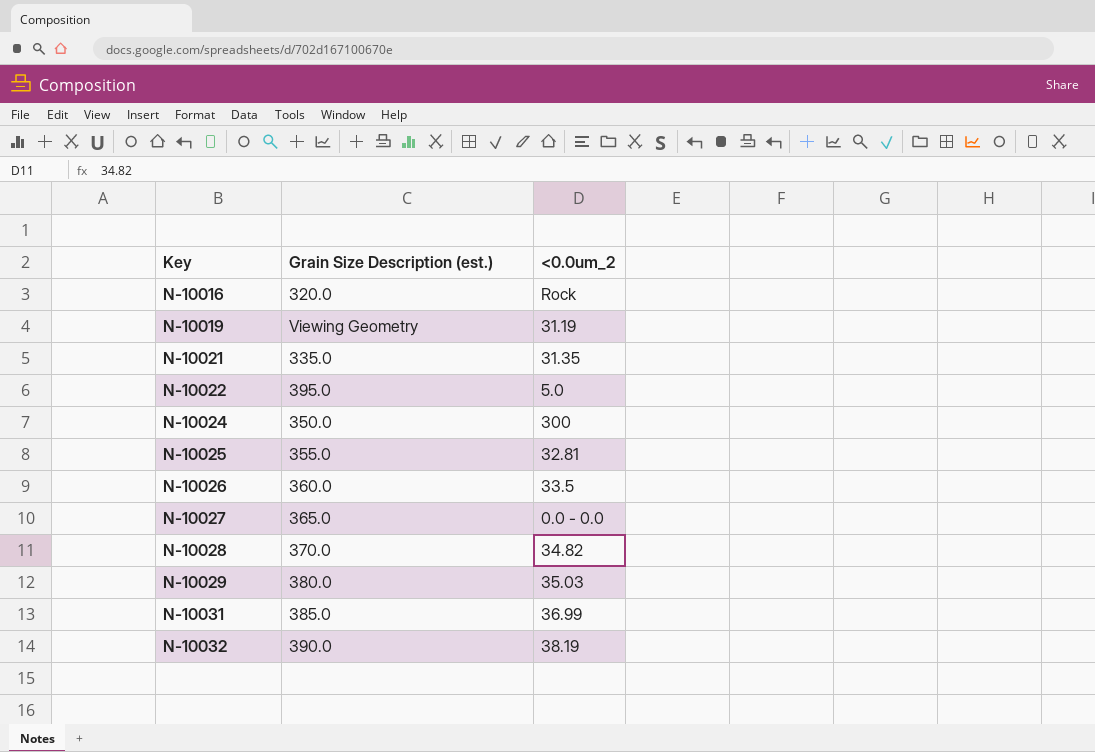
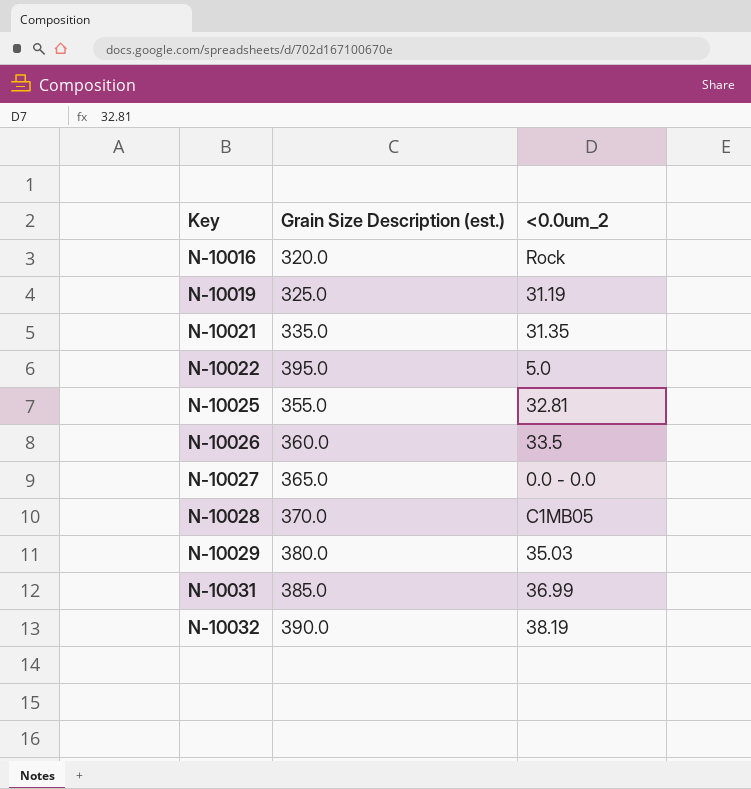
row N-10024: 350.0 | 300 -> none
N-10019 | Grain Size Description (est.): Viewing Geometry -> 325.0
N-10028 | <0.0um_2: 34.82 -> C1MB05

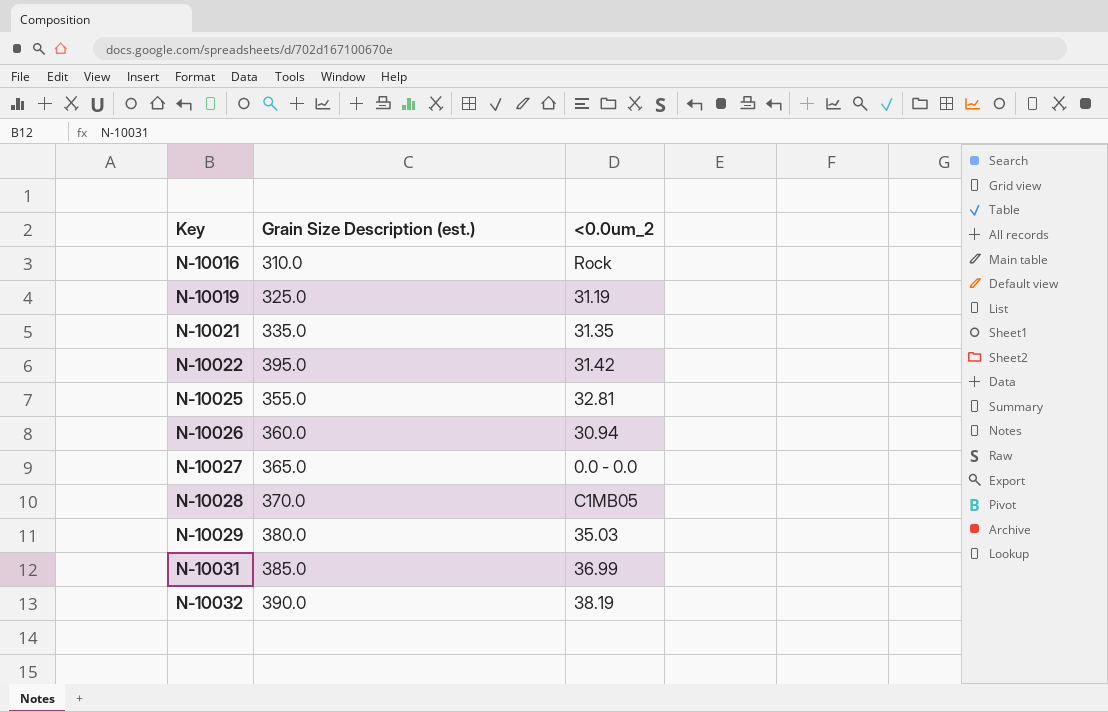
N-10016 | Grain Size Description (est.): 320.0 -> 310.0
N-10022 | <0.0um_2: 5.0 -> 31.42
N-10026 | <0.0um_2: 33.5 -> 30.94

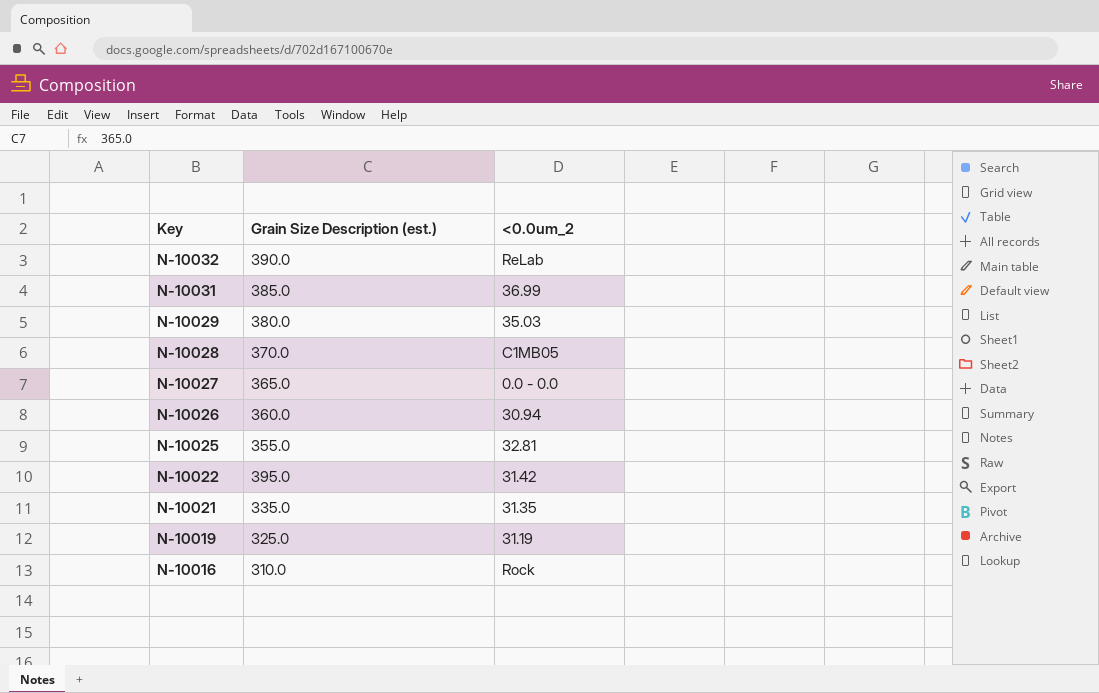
row order: Key ascending -> Key descending
N-10032 | <0.0um_2: 38.19 -> ReLab

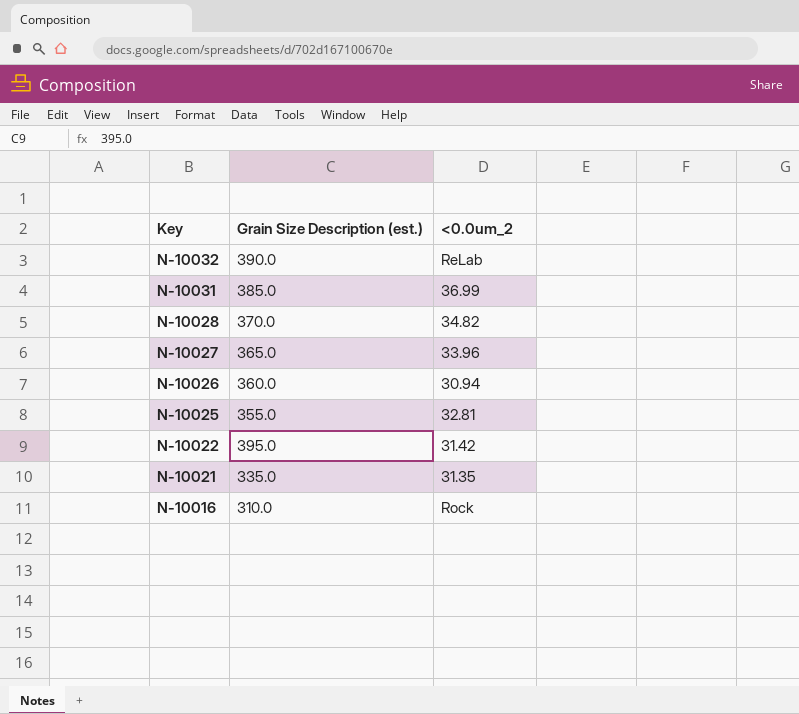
row N-10029: 380.0 | 35.03 -> none
row N-10019: 325.0 | 31.19 -> none
N-10028 | <0.0um_2: C1MB05 -> 34.82
N-10027 | <0.0um_2: 0.0 - 0.0 -> 33.96

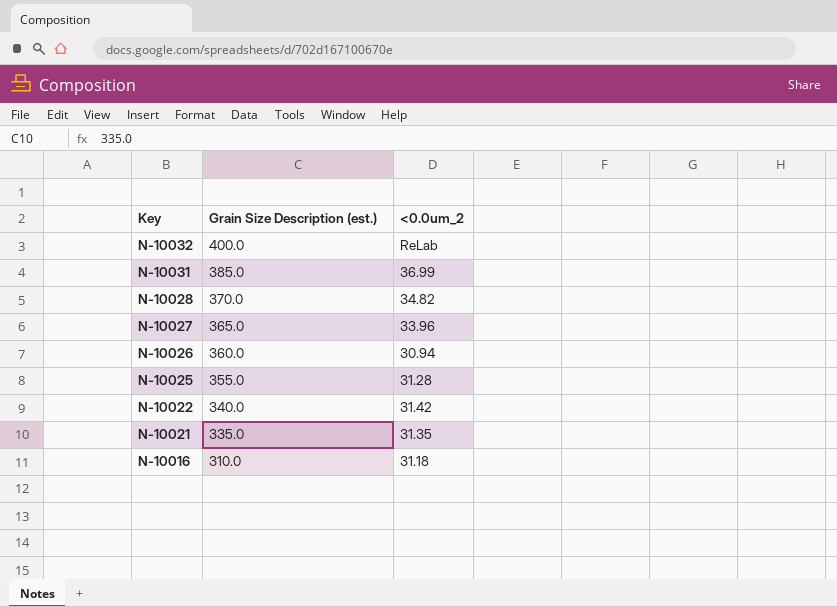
N-10032 | Grain Size Description (est.): 390.0 -> 400.0
N-10025 | <0.0um_2: 32.81 -> 31.28
N-10022 | Grain Size Description (est.): 395.0 -> 340.0
N-10016 | <0.0um_2: Rock -> 31.18

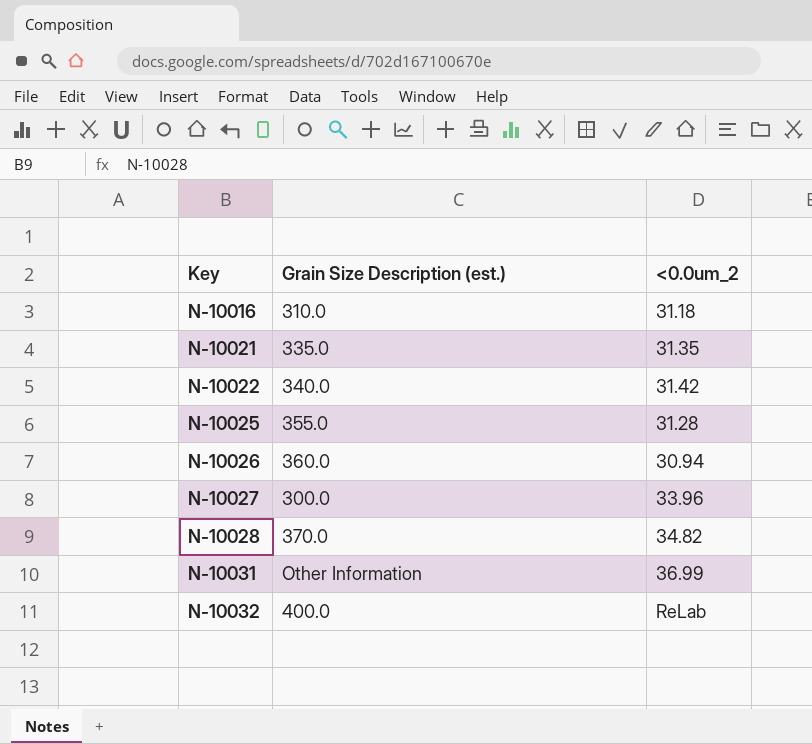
row order: Key descending -> Key ascending
N-10027 | Grain Size Description (est.): 365.0 -> 300.0
N-10031 | Grain Size Description (est.): 385.0 -> Other Information

